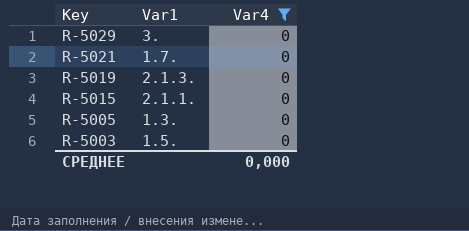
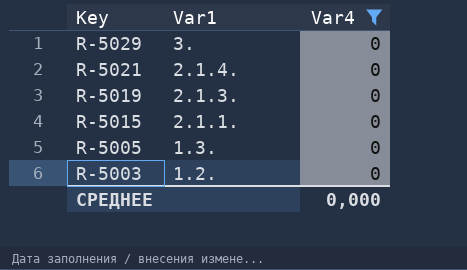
R-5021 | Var1: 1.7. -> 2.1.4.
R-5003 | Var1: 1.5. -> 1.2.

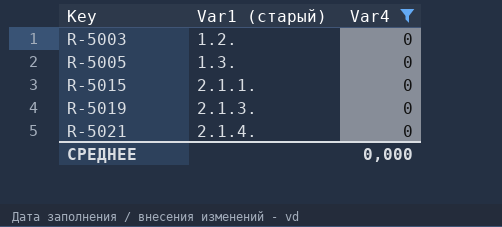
row order: Key descending -> Key ascending
column name: Var1 -> Var1 (старый)
row R-5029: 3. | 0 -> none

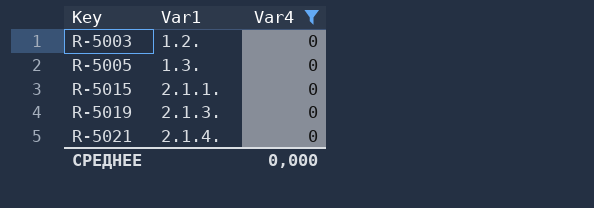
column name: Var1 (старый) -> Var1

